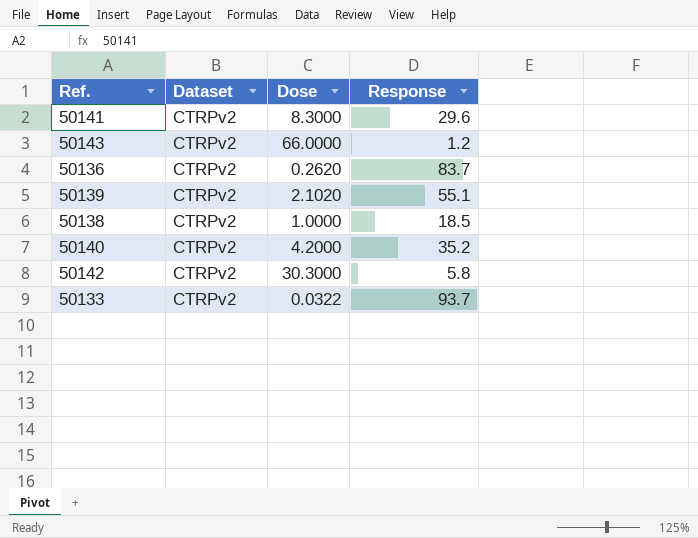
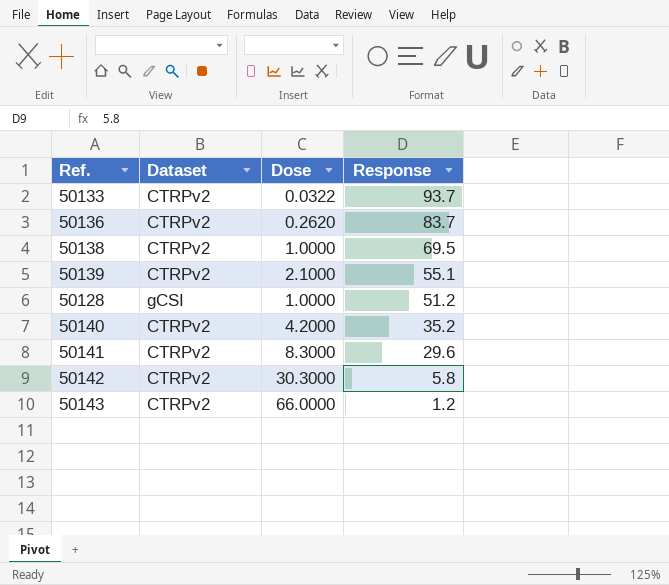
row order: none -> Response descending
50138 | Response: 18.5 -> 69.5
50139 | Dose: 2.1020 -> 2.1000
row 50128: none -> gCSI | 1.0000 | 51.2

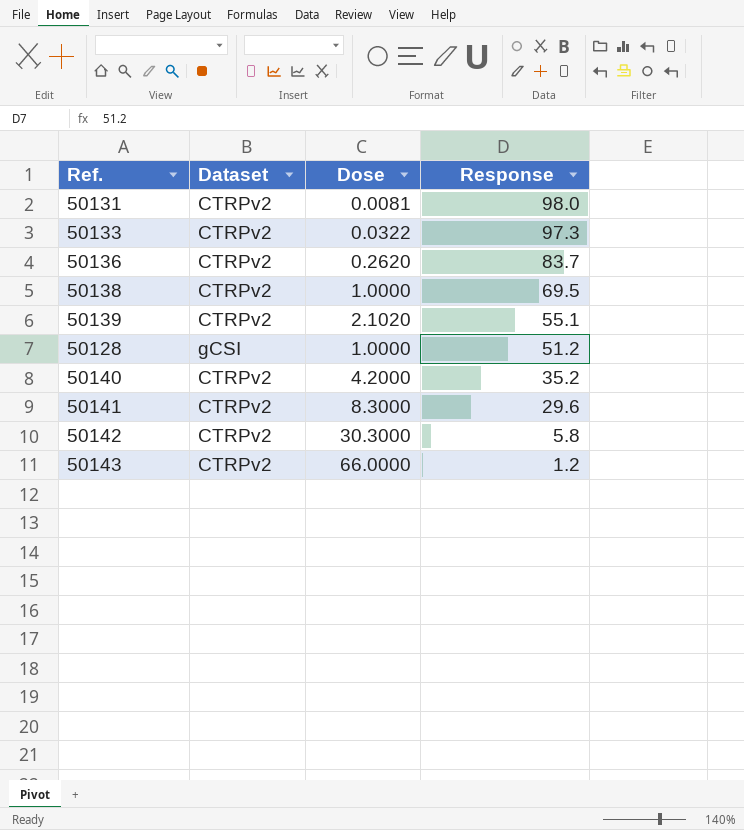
row 50131: none -> CTRPv2 | 0.0081 | 98.0
50133 | Response: 93.7 -> 97.3
50139 | Dose: 2.1000 -> 2.1020

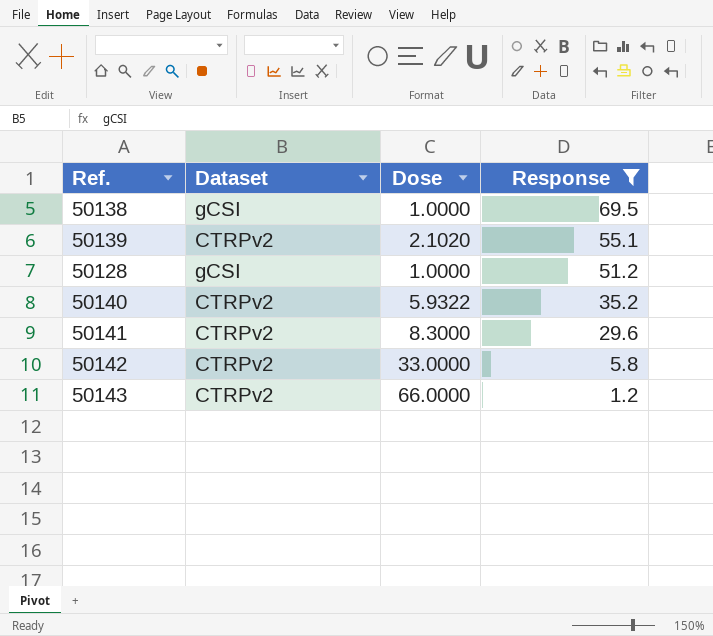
filter: none -> Response <= 69.5
50138 | Dataset: CTRPv2 -> gCSI
50140 | Dose: 4.2000 -> 5.9322
50142 | Dose: 30.3000 -> 33.0000

